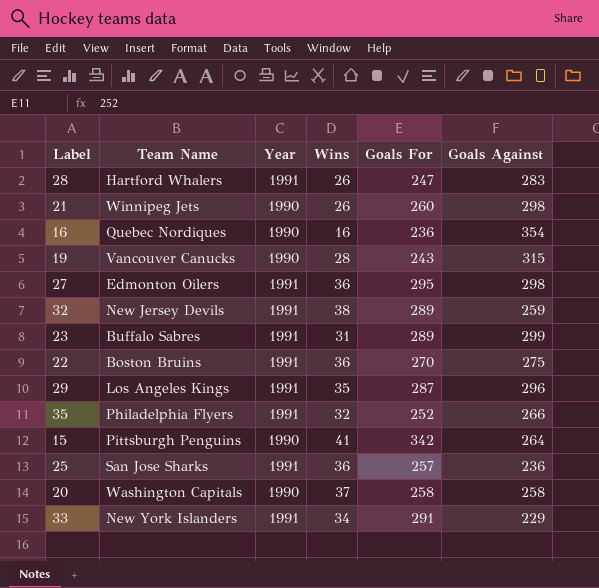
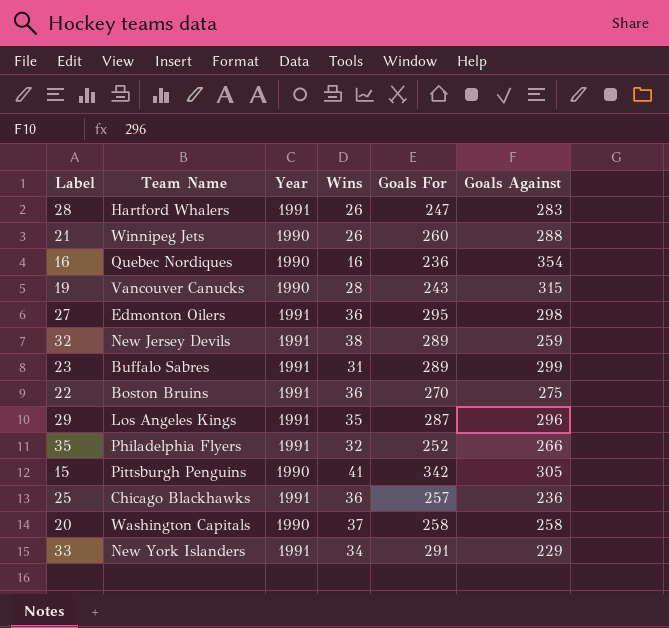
21 | Goals Against: 298 -> 288
15 | Goals Against: 264 -> 305
25 | Team Name: San Jose Sharks -> Chicago Blackhawks

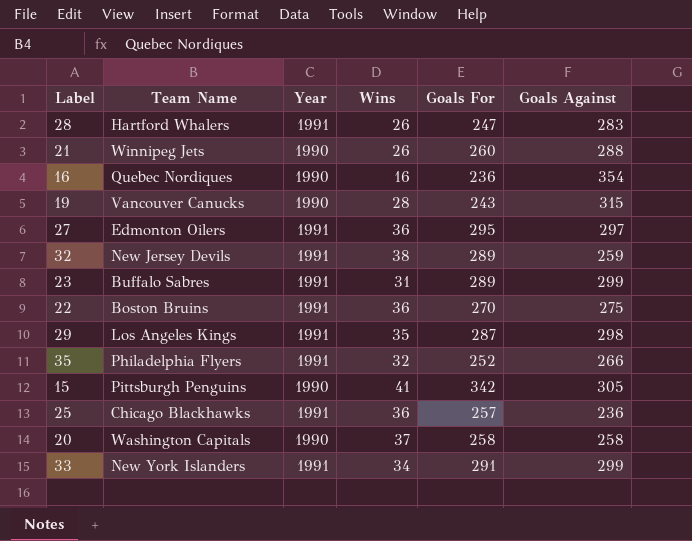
27 | Goals Against: 298 -> 297
29 | Goals Against: 296 -> 298
33 | Goals Against: 229 -> 299

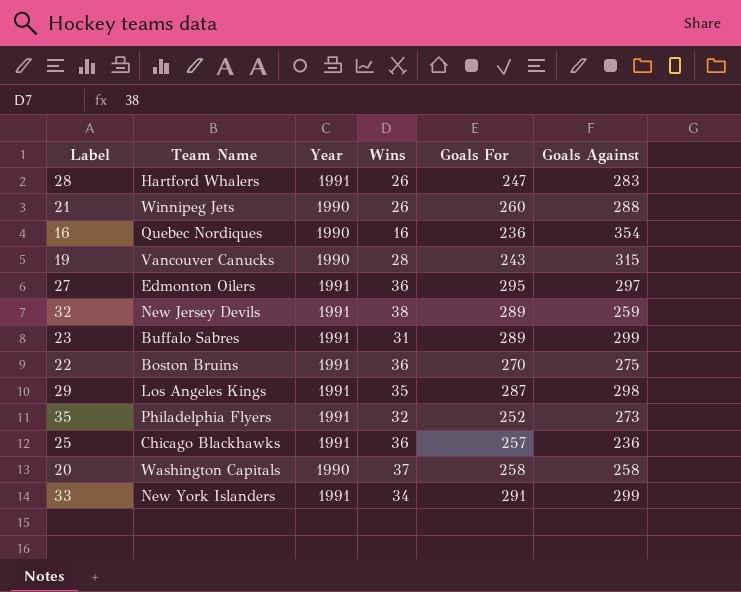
row 15: Pittsburgh Penguins | 1990 | 41 | 342 | 305 -> none
35 | Goals Against: 266 -> 273

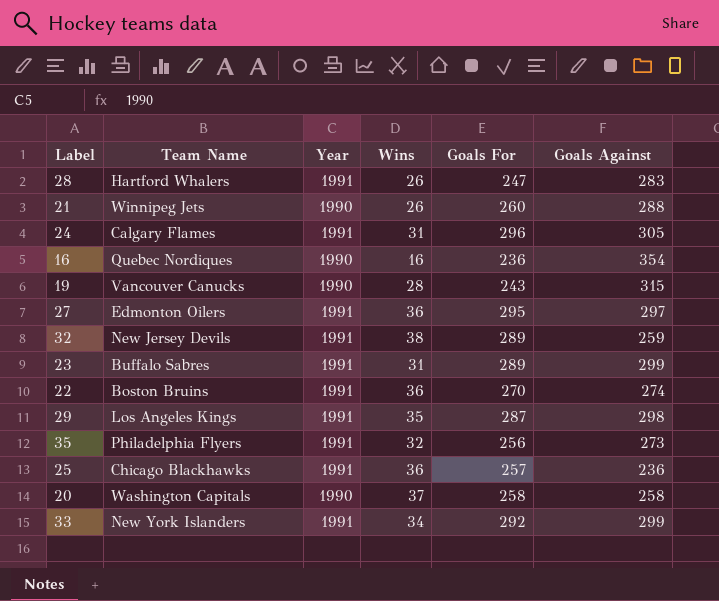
row 24: none -> Calgary Flames | 1991 | 31 | 296 | 305
22 | Goals Against: 275 -> 274
35 | Goals For: 252 -> 256
33 | Goals For: 291 -> 292

